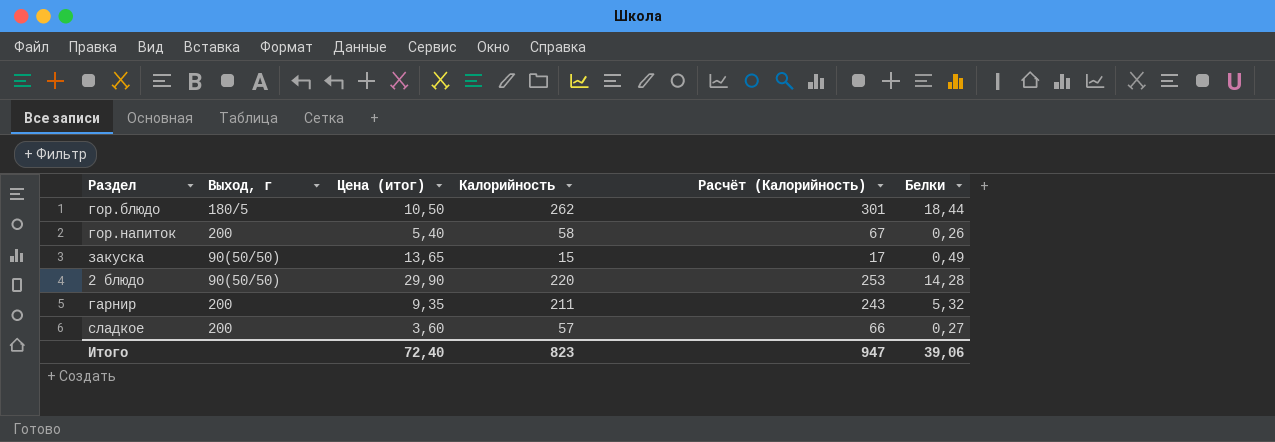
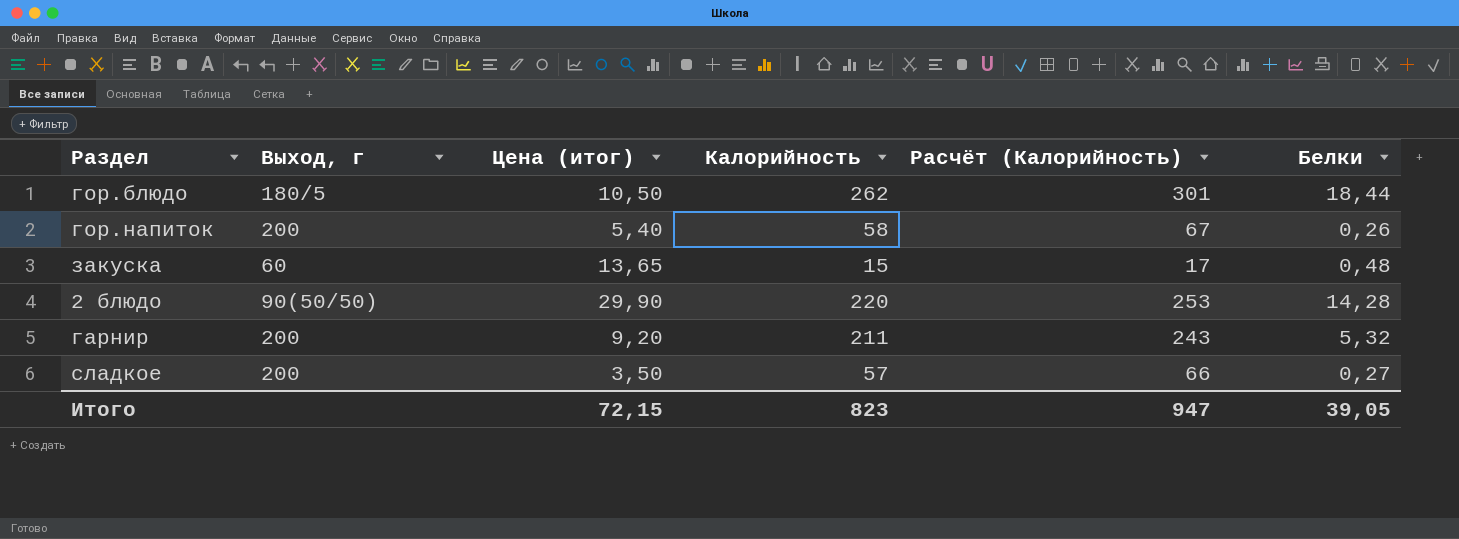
закуска | Выход, г: 90(50/50) -> 60
закуска | Белки: 0,49 -> 0,48
гарнир | Цена (итог): 9,35 -> 9,20
сладкое | Цена (итог): 3,60 -> 3,50
Итого | Цена (итог): 72,40 -> 72,15
Итого | Белки: 39,06 -> 39,05

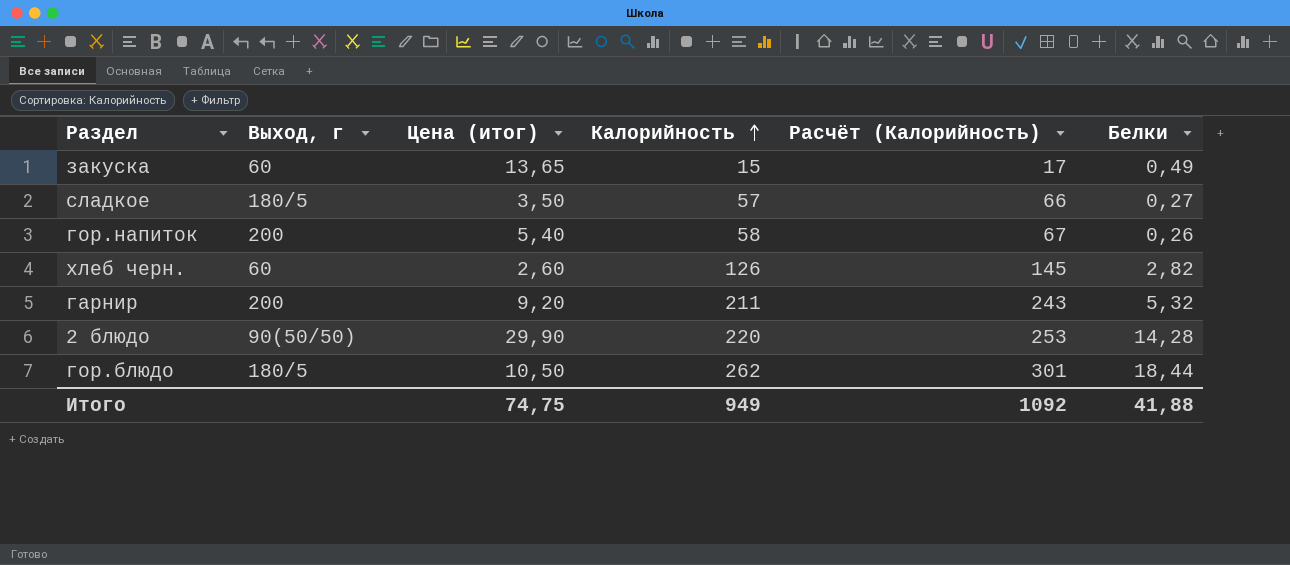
row order: none -> Калорийность ascending
закуска | Белки: 0,48 -> 0,49
сладкое | Выход, г: 200 -> 180/5
row хлеб черн.: none -> 60 | 2,60 | 126 | 145 | 2,82
Итого | Цена (итог): 72,15 -> 74,75
Итого | Калорийность: 823 -> 949
Итого | Расчёт (Калорийность): 947 -> 1092
Итого | Белки: 39,05 -> 41,88

